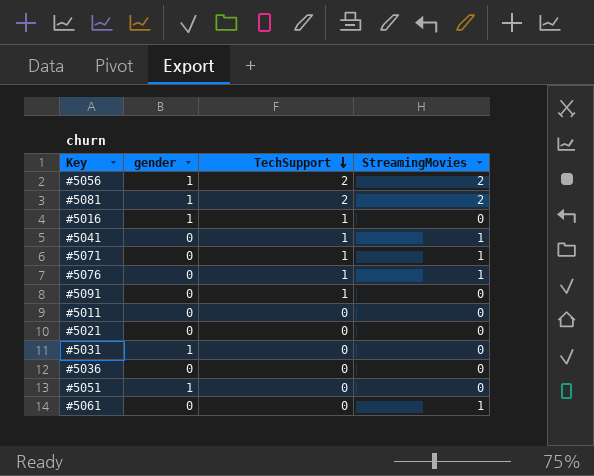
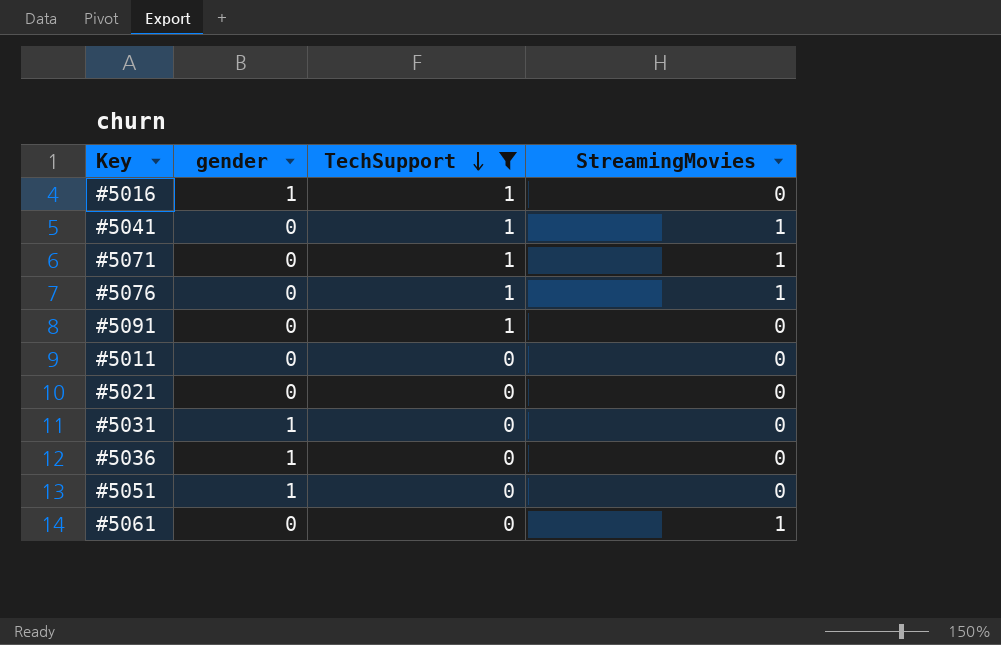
filter: none -> TechSupport != 2
#5036 | gender: 0 -> 1

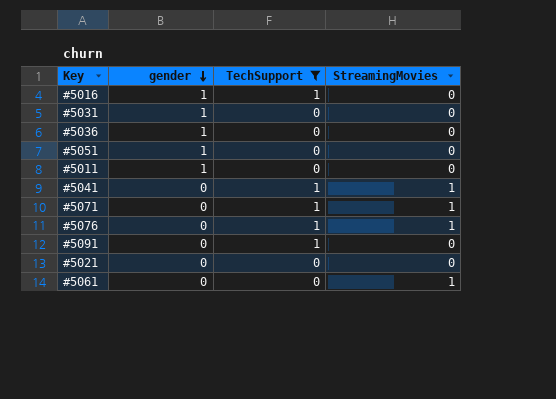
row order: TechSupport descending -> gender descending
#5011 | gender: 0 -> 1

